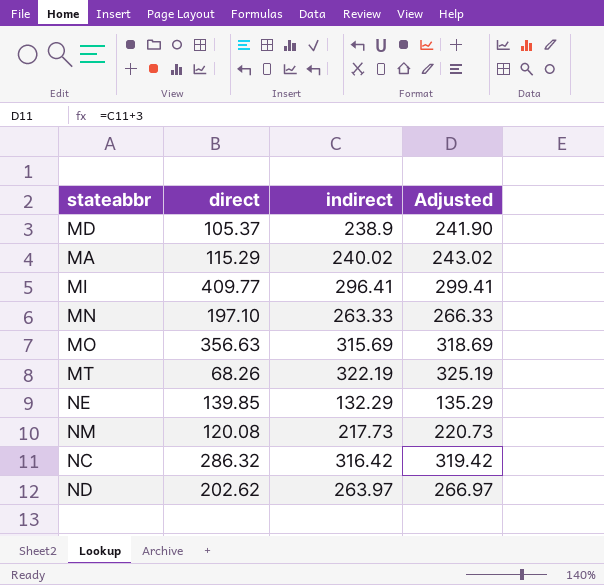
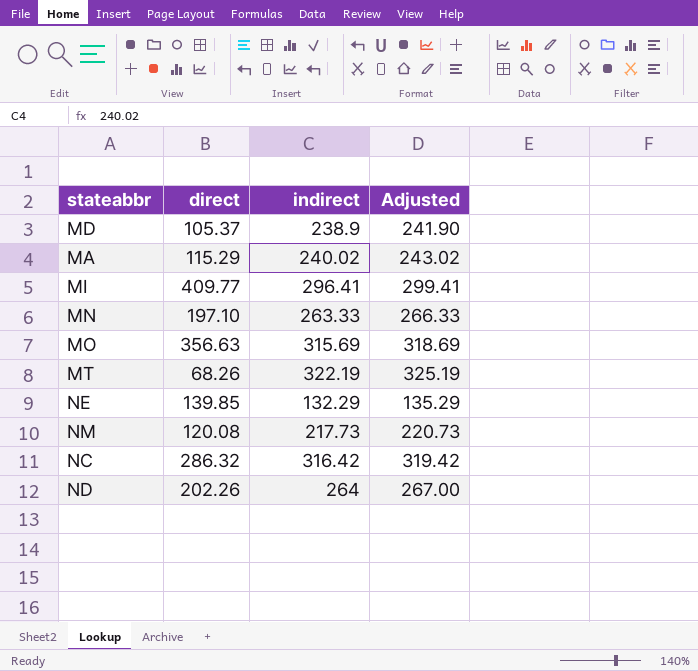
ND | direct: 202.62 -> 202.26
ND | indirect: 263.97 -> 264
ND | Adjusted: 266.97 -> 267.00

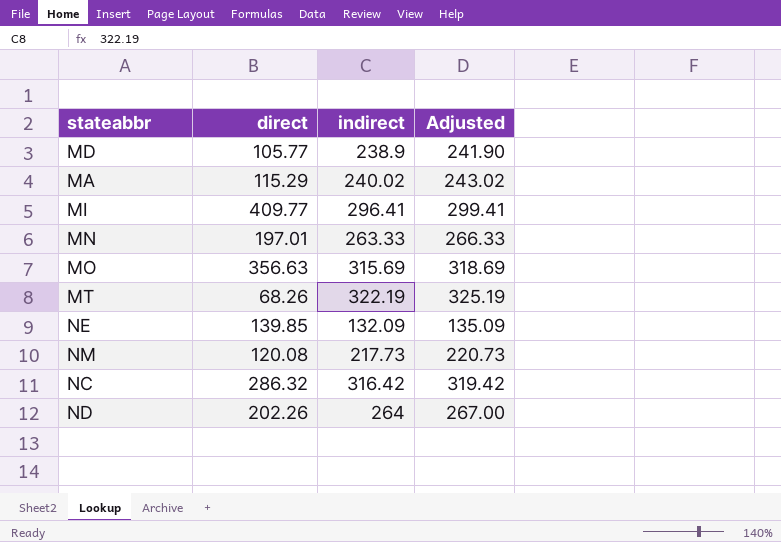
MD | direct: 105.37 -> 105.77
MN | direct: 197.10 -> 197.01
NE | indirect: 132.29 -> 132.09
NE | Adjusted: 135.29 -> 135.09

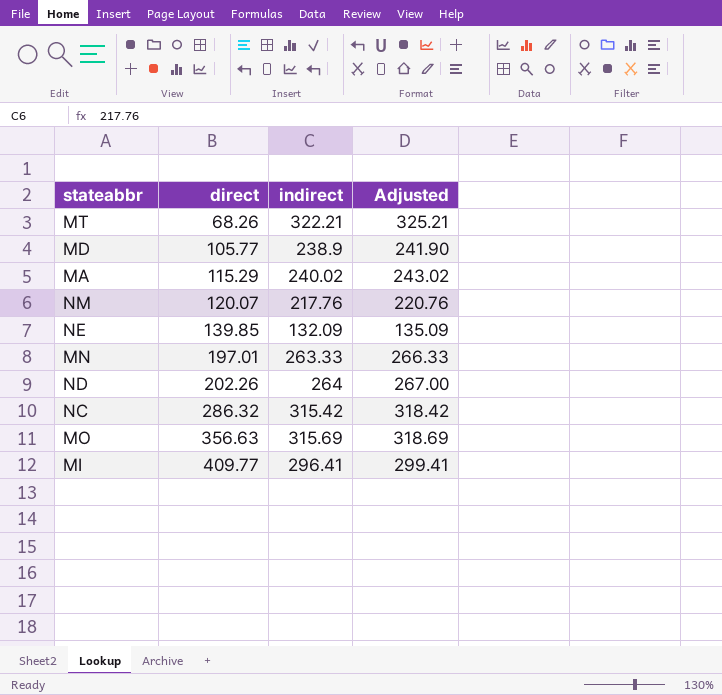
row order: none -> direct ascending
MT | indirect: 322.19 -> 322.21
MT | Adjusted: 325.19 -> 325.21
NM | direct: 120.08 -> 120.07
NM | indirect: 217.73 -> 217.76
NM | Adjusted: 220.73 -> 220.76
NC | indirect: 316.42 -> 315.42
NC | Adjusted: 319.42 -> 318.42

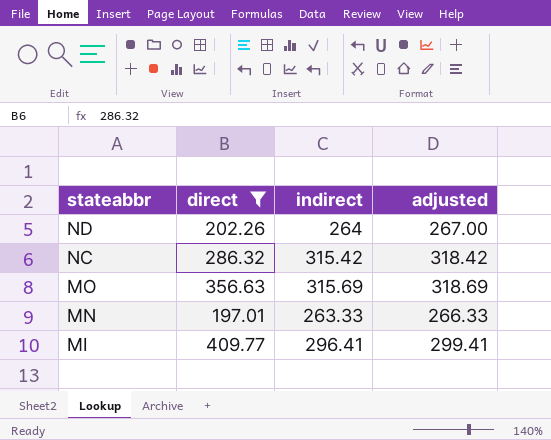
filter: none -> direct >= 197.01
row order: direct ascending -> stateabbr descending
column name: Adjusted -> adjusted

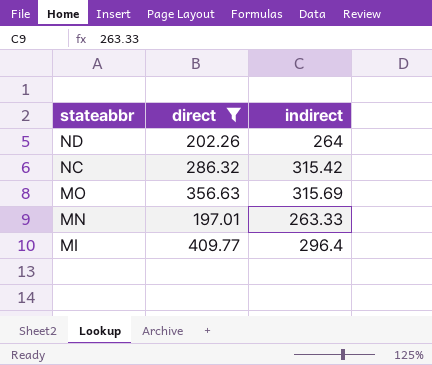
column adjusted | formula: [indirect] + 3 -> none
MI | indirect: 296.41 -> 296.4

